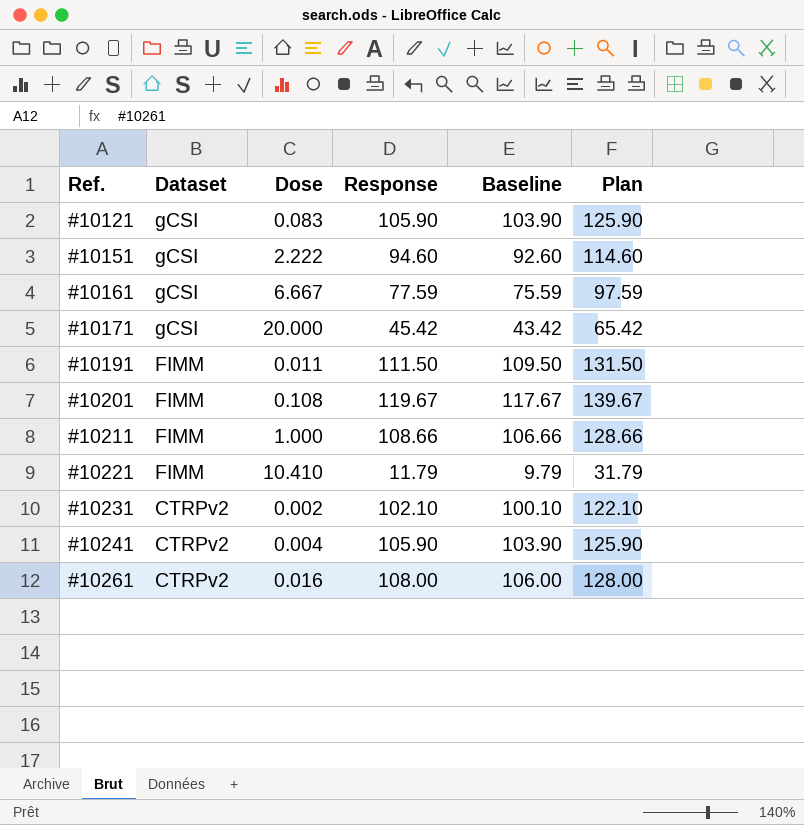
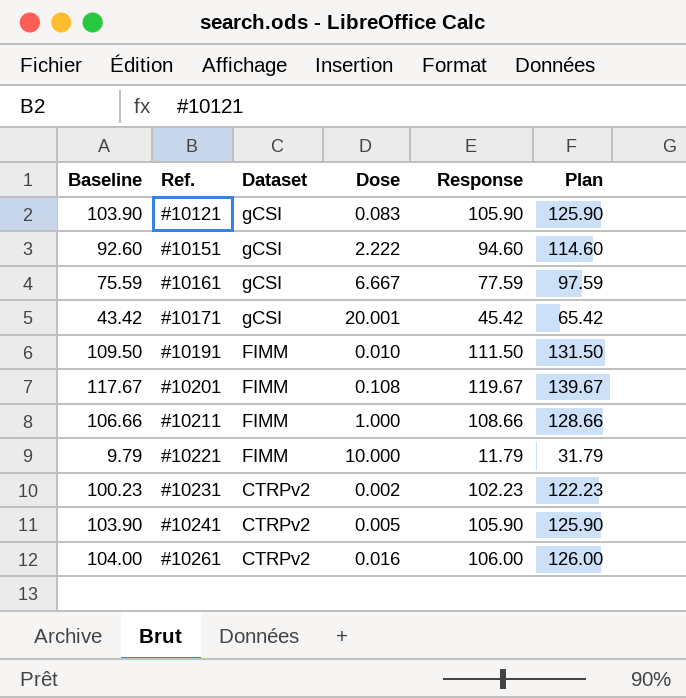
column Baseline | position: 5 -> 1
#10171 | Dose: 20.000 -> 20.001
#10191 | Dose: 0.011 -> 0.010
#10221 | Dose: 10.410 -> 10.000
#10231 | Baseline: 100.10 -> 100.23
#10231 | Response: 102.10 -> 102.23
#10231 | Plan: 122.10 -> 122.23
#10241 | Dose: 0.004 -> 0.005
#10261 | Baseline: 106.00 -> 104.00
#10261 | Response: 108.00 -> 106.00
#10261 | Plan: 128.00 -> 126.00

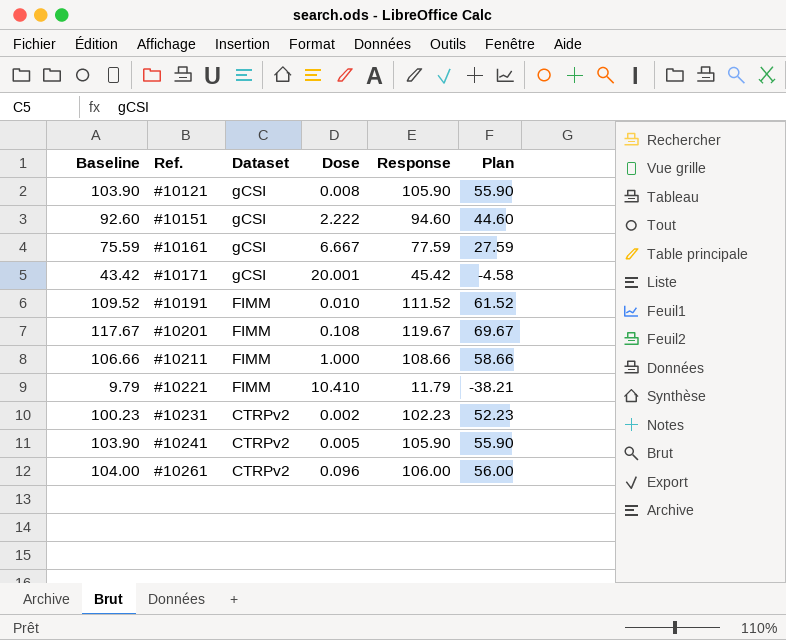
column Plan | formula: [Response] + 20 -> [Response] - 50
#10121 | Dose: 0.083 -> 0.008
#10191 | Baseline: 109.50 -> 109.52
#10191 | Response: 111.50 -> 111.52
#10221 | Dose: 10.000 -> 10.410
#10261 | Dose: 0.016 -> 0.096

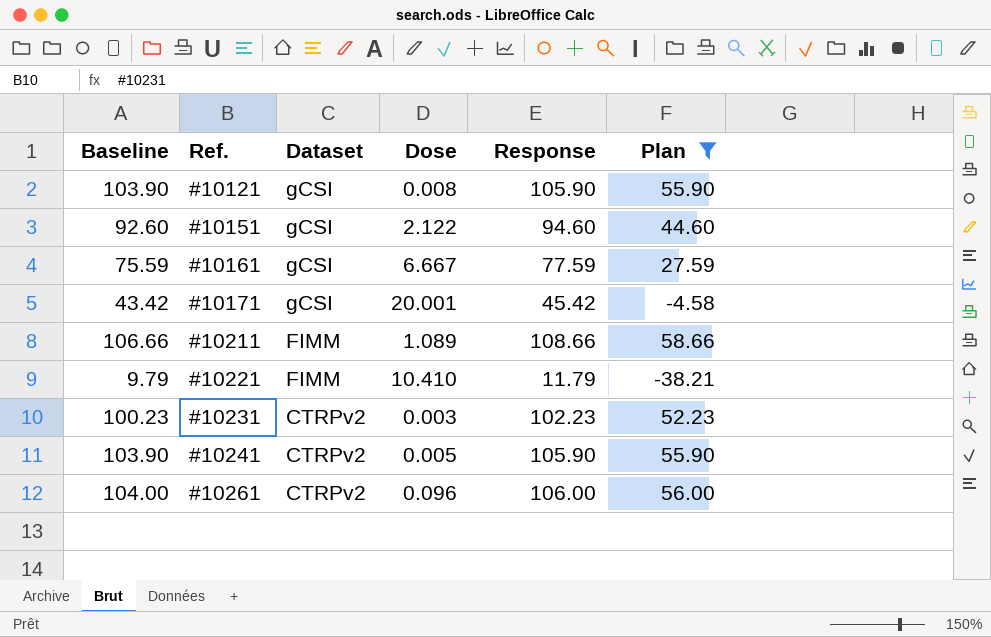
filter: none -> Plan <= 58.66
#10151 | Dose: 2.222 -> 2.122
#10211 | Dose: 1.000 -> 1.089
#10231 | Dose: 0.002 -> 0.003

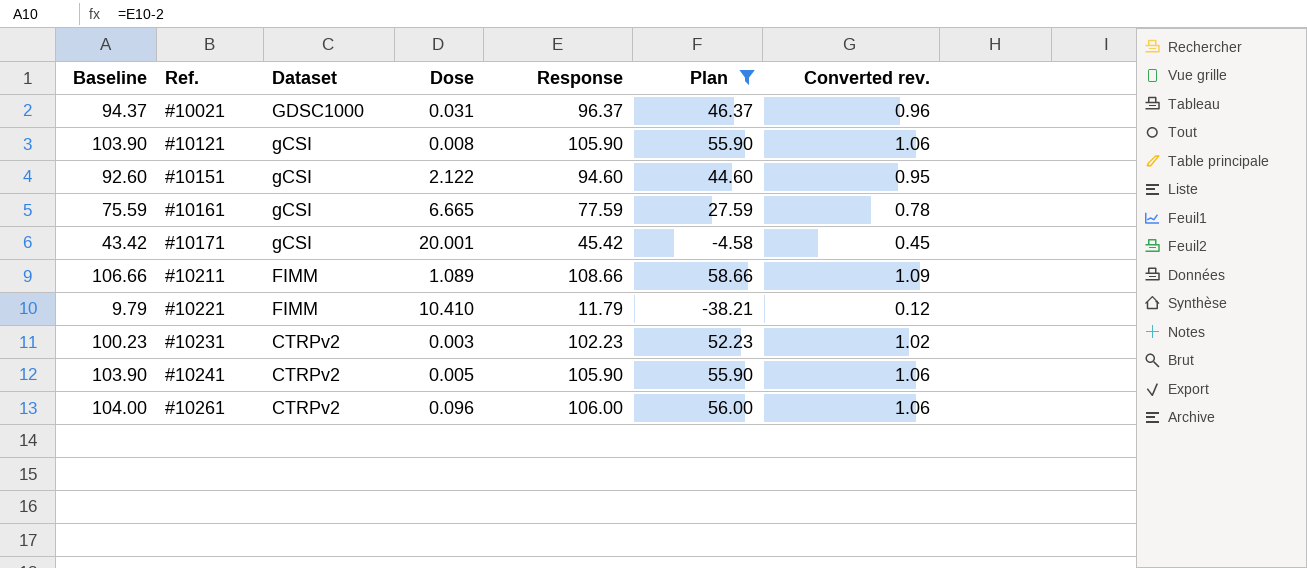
column Converted rev. | formula: none -> [Response] * 0.01
row #10021: none -> 94.37 | GDSC1000 | 0.031 | 96.37 | 46.37 | 0.96
#10161 | Dose: 6.667 -> 6.665

